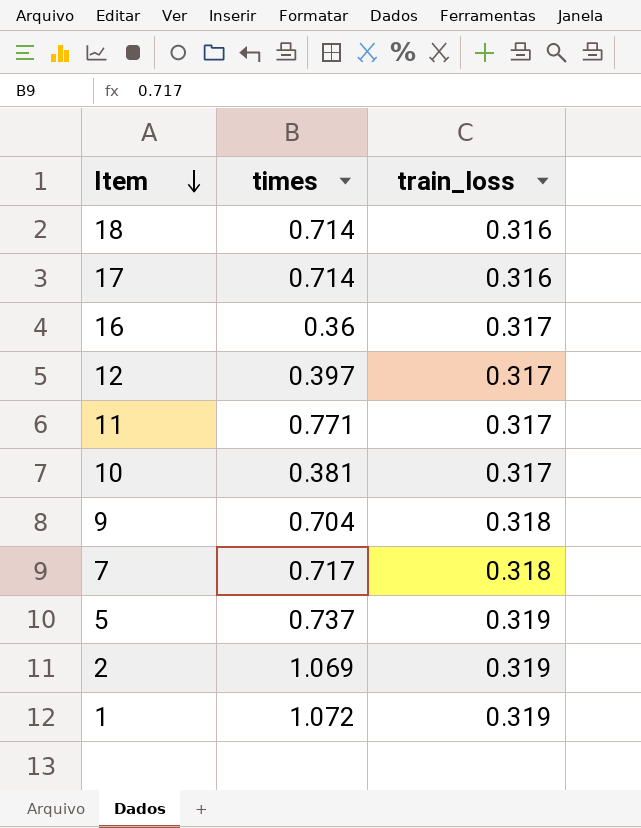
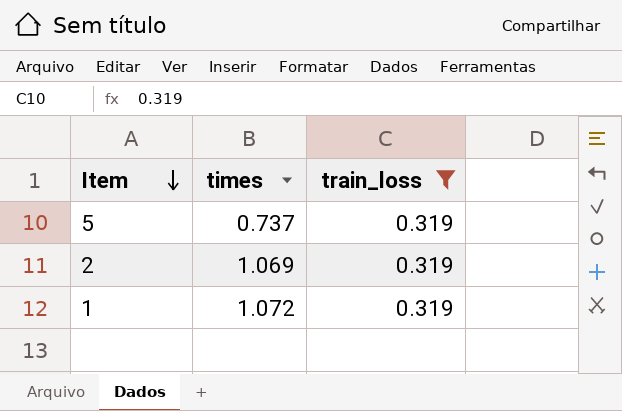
filter: none -> train_loss = 0.319

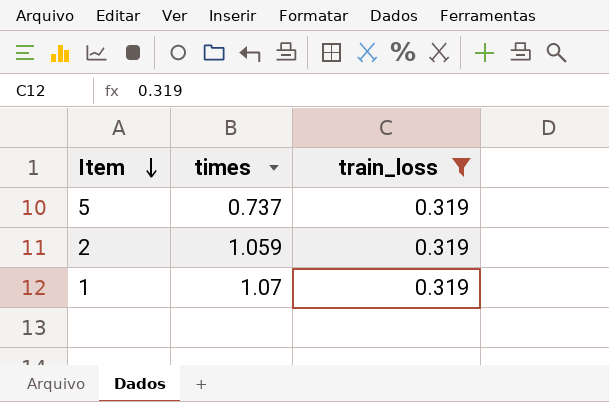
2 | times: 1.069 -> 1.059
1 | times: 1.072 -> 1.07

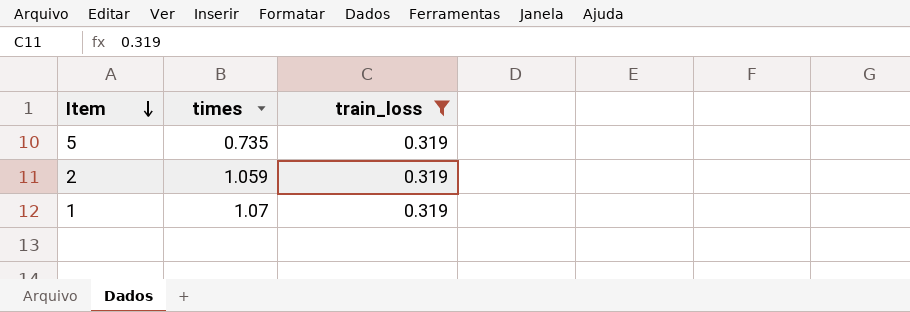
5 | times: 0.737 -> 0.735

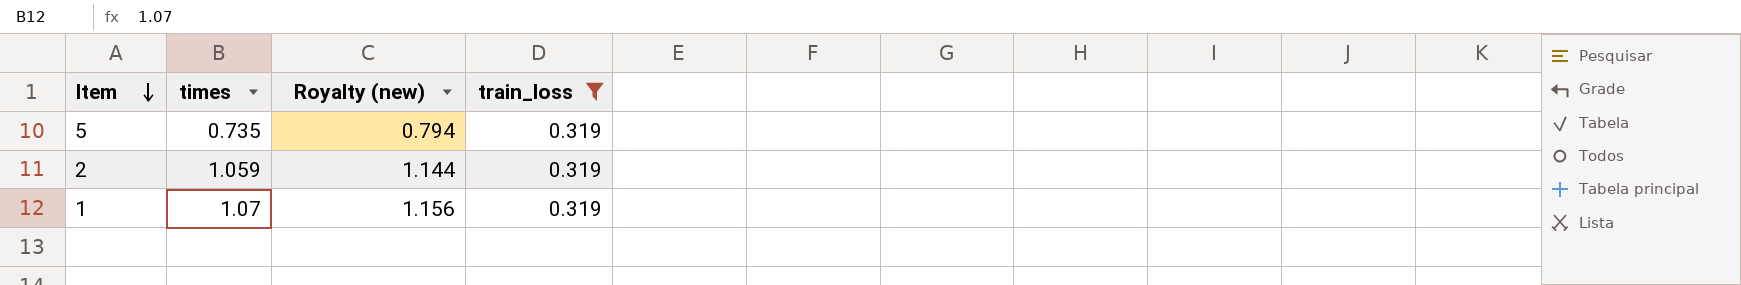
column Royalty (new) | formula: none -> [times] * 1.08

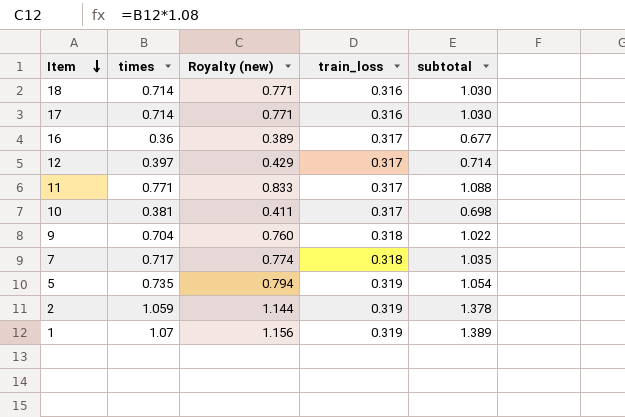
filter: train_loss = 0.319 -> none
column subtotal | formula: none -> [times] + [train_loss]

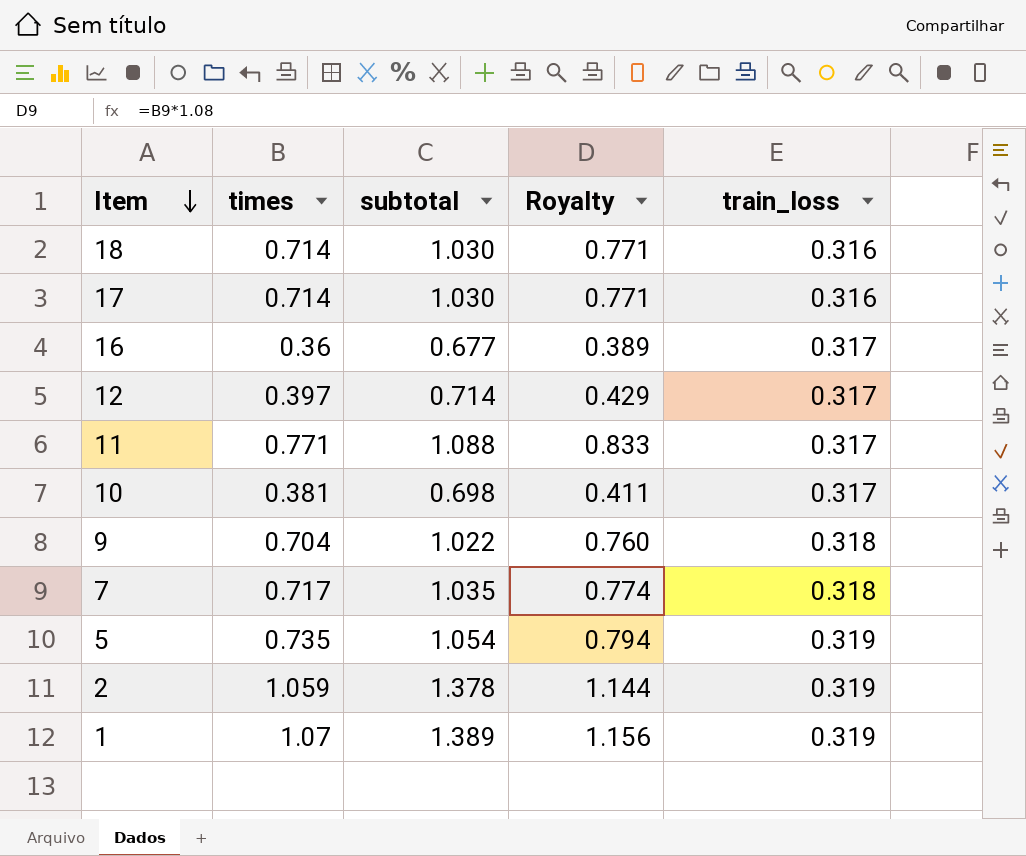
column subtotal | position: 5 -> 3
column name: Royalty (new) -> Royalty

